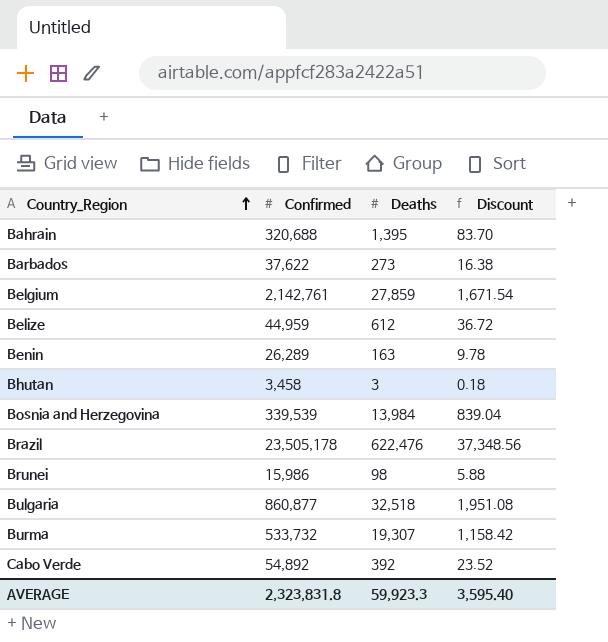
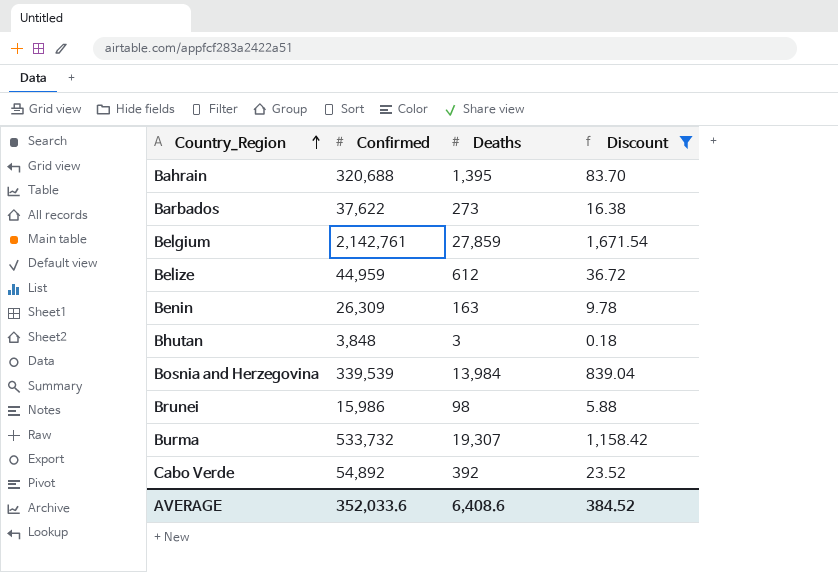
filter: none -> Discount <= 1,671.54
Benin | Confirmed: 26,289 -> 26,309
Bhutan | Confirmed: 3,458 -> 3,848
AVERAGE | Confirmed: 2,323,831.8 -> 352,033.6
AVERAGE | Deaths: 59,923.3 -> 6,408.6
AVERAGE | Discount: 3,595.40 -> 384.52

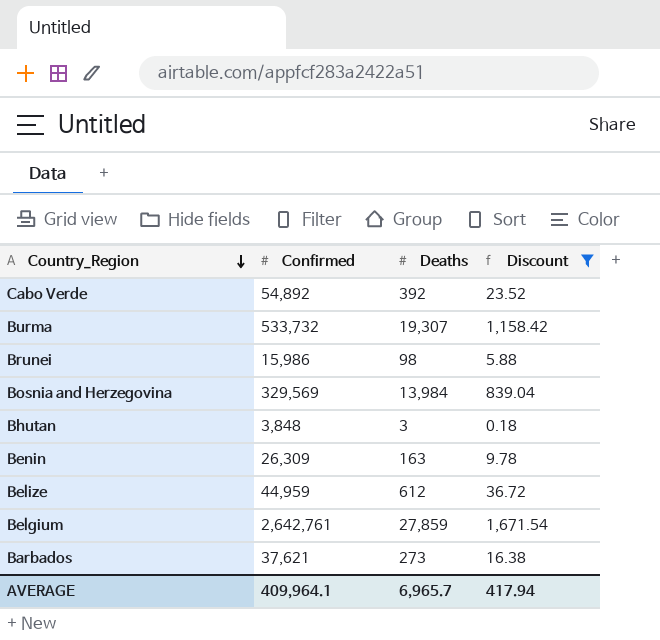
row order: Country_Region ascending -> Country_Region descending
row Bahrain: 320,688 | 1,395 | 83.70 -> none
Bosnia and Herzegovina | Confirmed: 339,539 -> 329,569
Belgium | Confirmed: 2,142,761 -> 2,642,761
Barbados | Confirmed: 37,622 -> 37,621
AVERAGE | Confirmed: 352,033.6 -> 409,964.1
AVERAGE | Deaths: 6,408.6 -> 6,965.7
AVERAGE | Discount: 384.52 -> 417.94

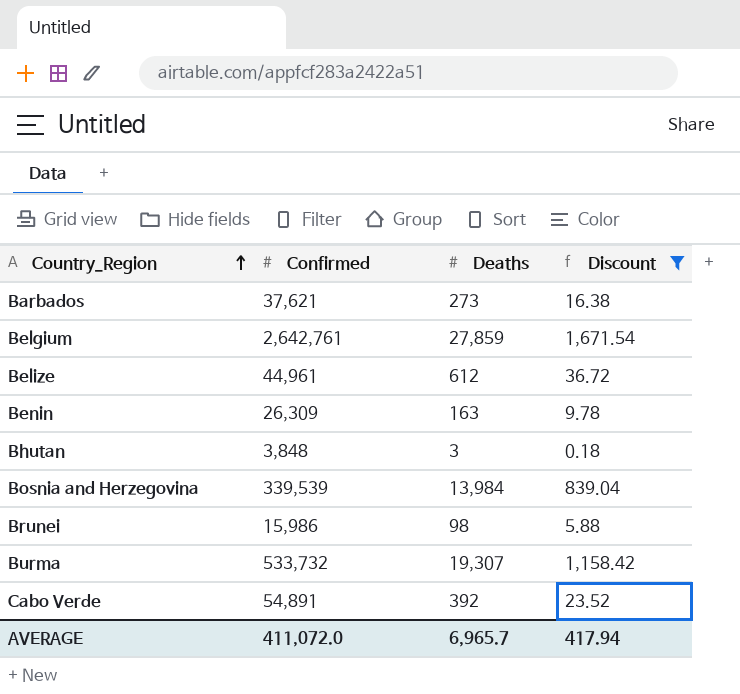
row order: Country_Region descending -> Country_Region ascending
Belize | Confirmed: 44,959 -> 44,961
Bosnia and Herzegovina | Confirmed: 329,569 -> 339,539
Cabo Verde | Confirmed: 54,892 -> 54,891
AVERAGE | Confirmed: 409,964.1 -> 411,072.0

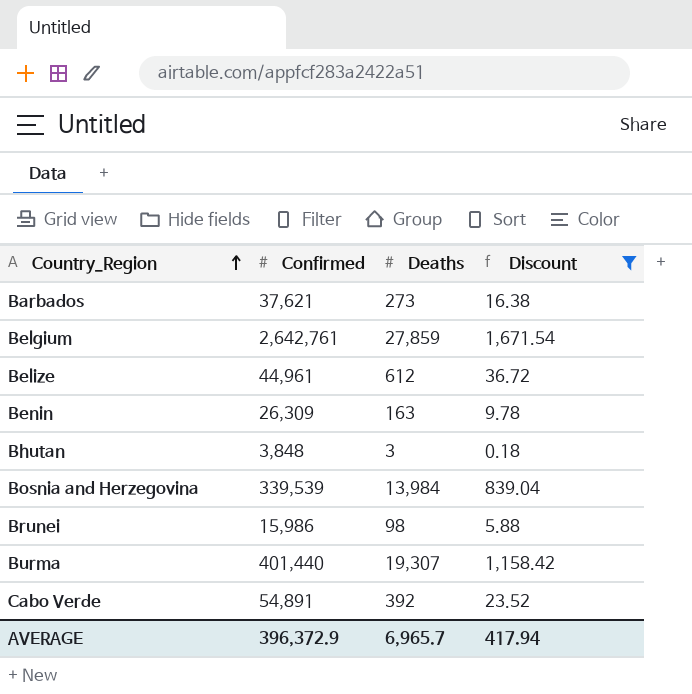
Burma | Confirmed: 533,732 -> 401,440
AVERAGE | Confirmed: 411,072.0 -> 396,372.9

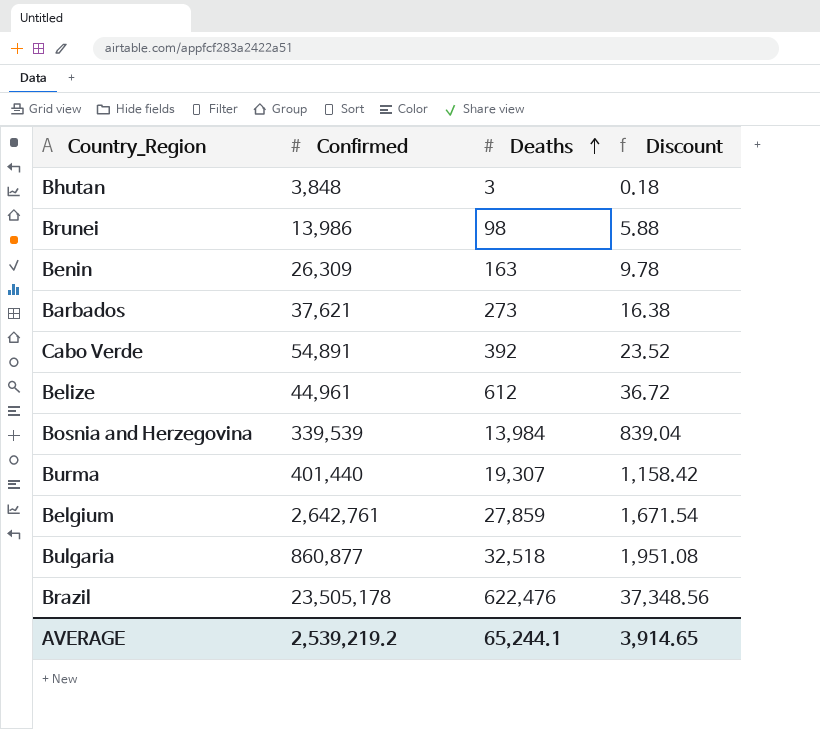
filter: Discount <= 1,671.54 -> none
row order: Country_Region ascending -> Deaths ascending
Brunei | Confirmed: 15,986 -> 13,986
AVERAGE | Confirmed: 396,372.9 -> 2,539,219.2
AVERAGE | Deaths: 6,965.7 -> 65,244.1
AVERAGE | Discount: 417.94 -> 3,914.65

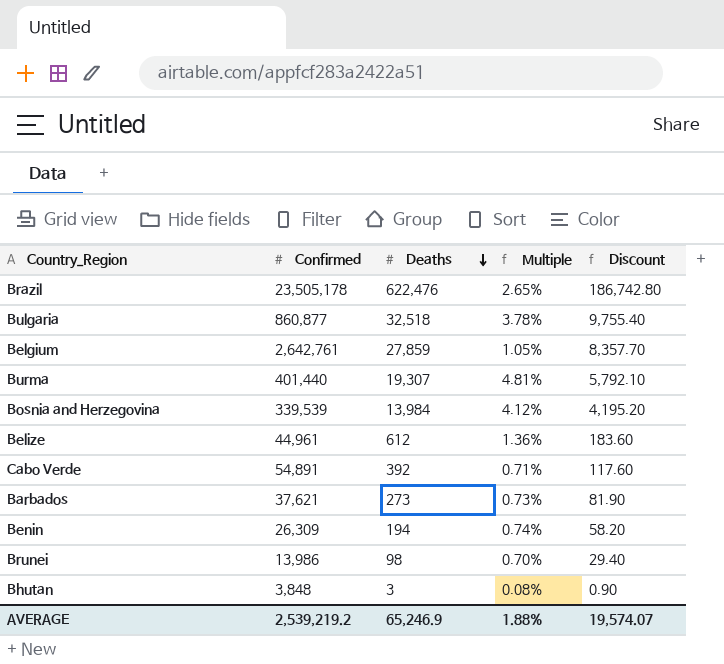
row order: Deaths ascending -> Deaths descending
column Multiple | formula: none -> [Deaths] / [Confirmed]
column Discount | formula: [Deaths] * 0.06 -> [Deaths] * 0.3
Benin | Deaths: 163 -> 194
AVERAGE | Deaths: 65,244.1 -> 65,246.9
AVERAGE | Discount: 3,914.65 -> 19,574.07

